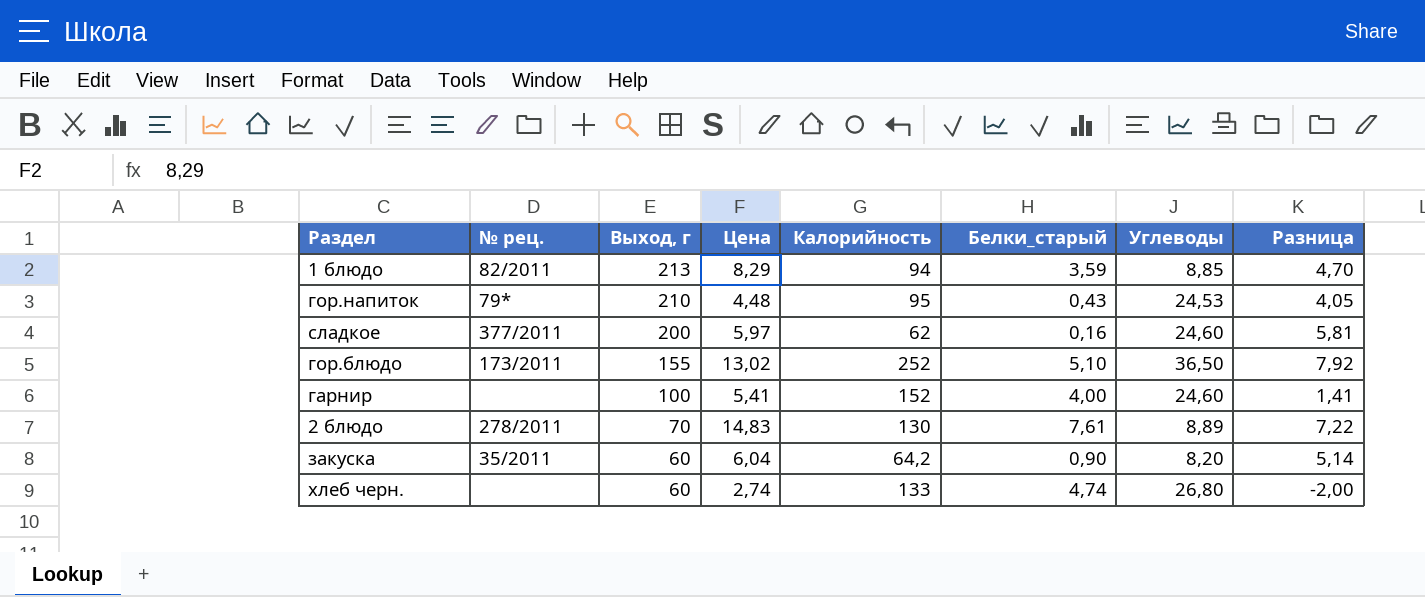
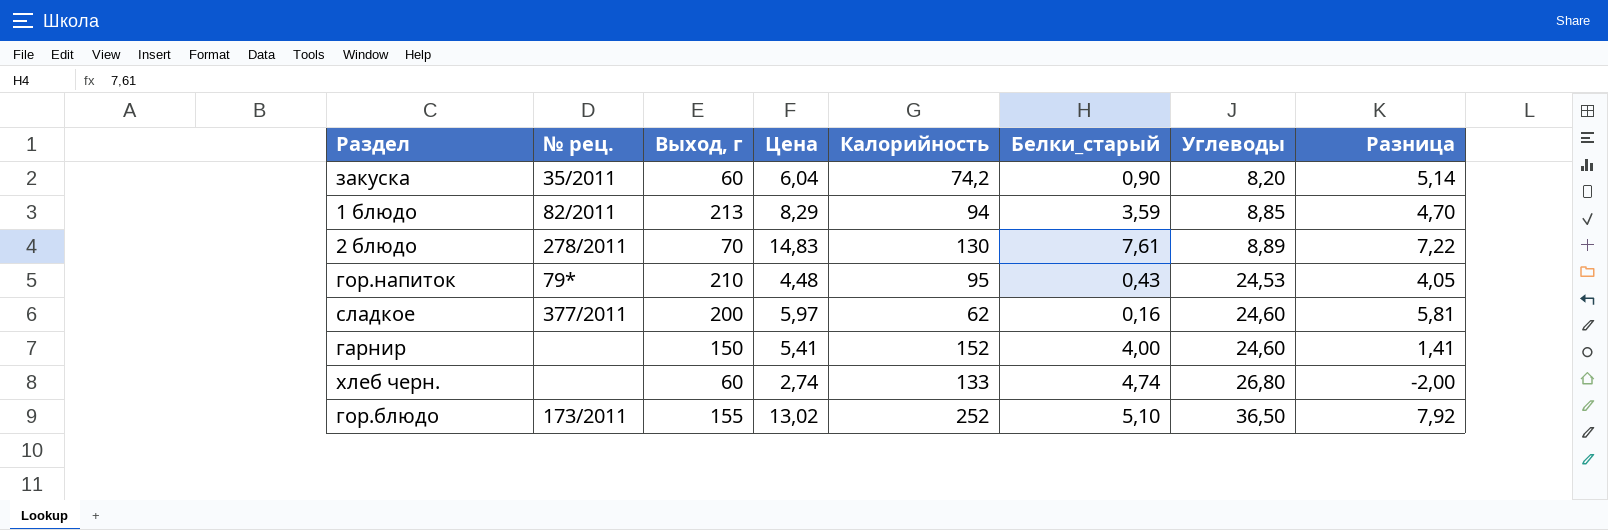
row order: Выход, г descending -> Углеводы ascending
закуска | Калорийность: 64,2 -> 74,2
гарнир | Выход, г: 100 -> 150

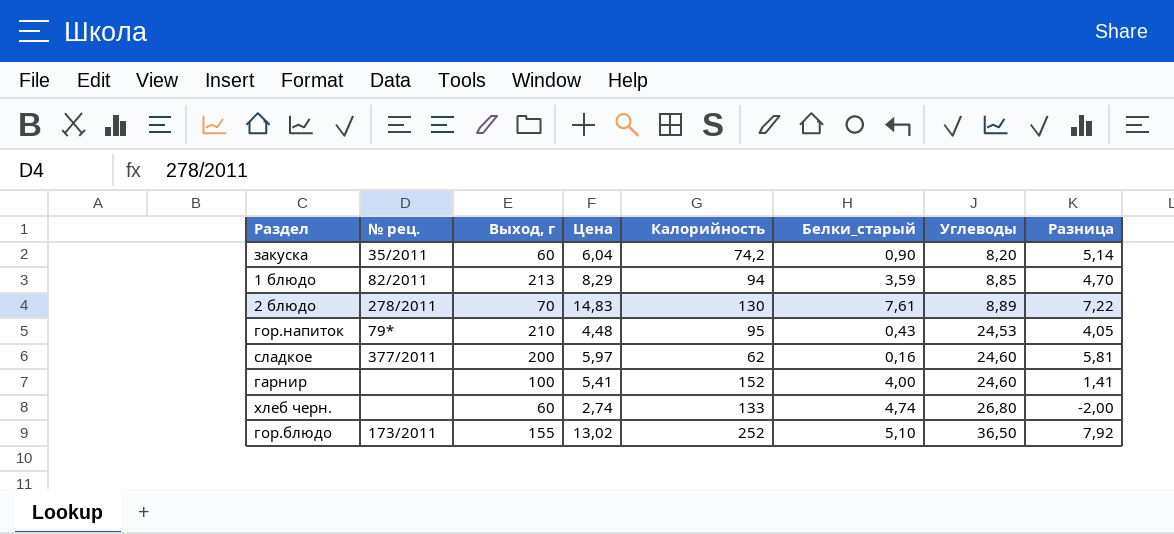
гарнир | Выход, г: 150 -> 100

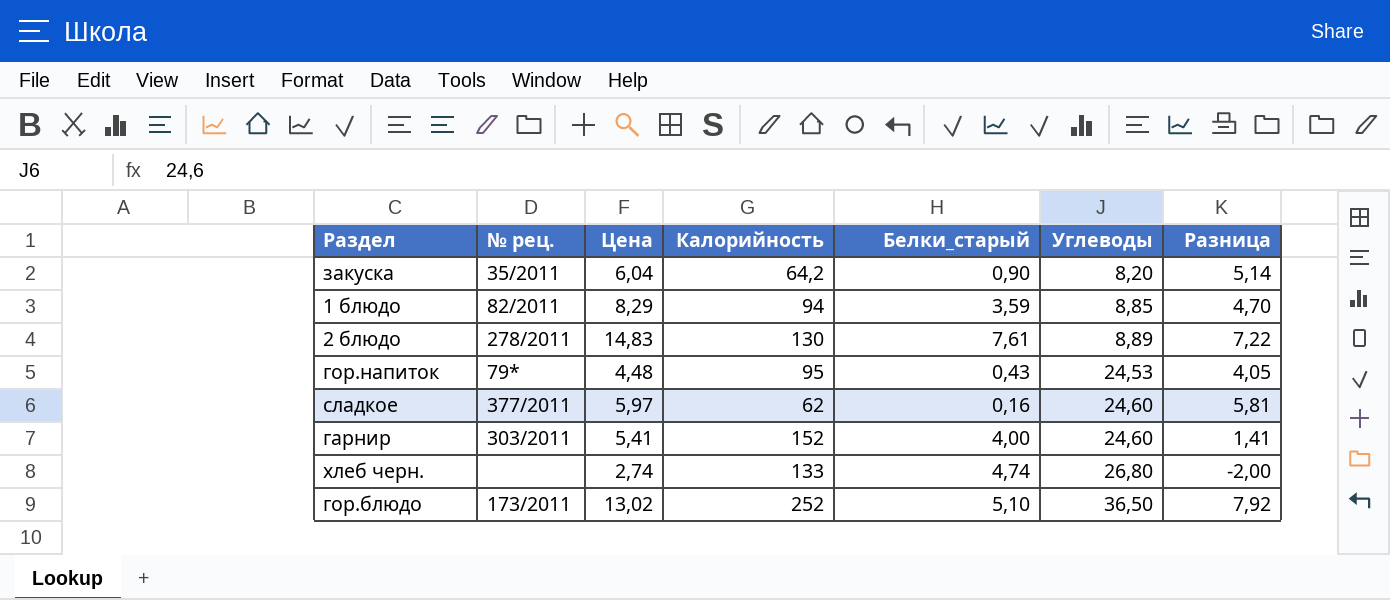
column Выход, г | position: 3 -> none
закуска | Калорийность: 74,2 -> 64,2
гарнир | № рец.: none -> 303/2011

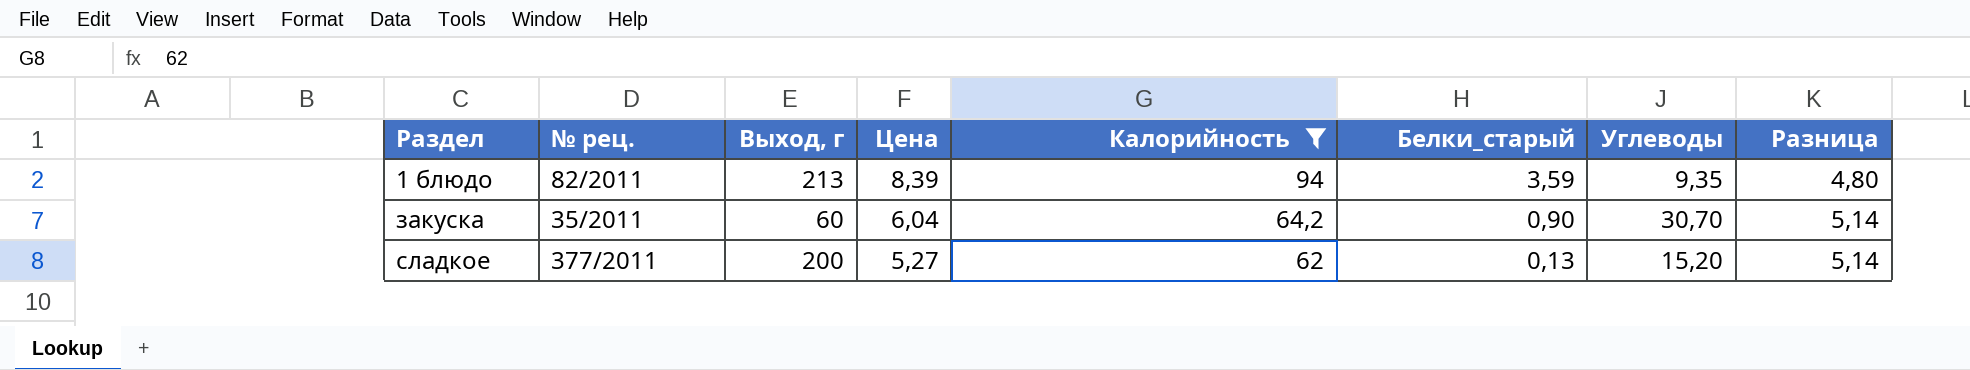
filter: none -> Калорийность <= 94
row order: Углеводы ascending -> Раздел ascending
column Выход, г | position: none -> 3
1 блюдо | Цена: 8,29 -> 8,39
1 блюдо | Углеводы: 8,85 -> 9,35
1 блюдо | Разница: 4,70 -> 4,80
закуска | Углеводы: 8,20 -> 30,70
сладкое | Цена: 5,97 -> 5,27
сладкое | Белки_старый: 0,16 -> 0,13
сладкое | Углеводы: 24,60 -> 15,20
сладкое | Разница: 5,81 -> 5,14

